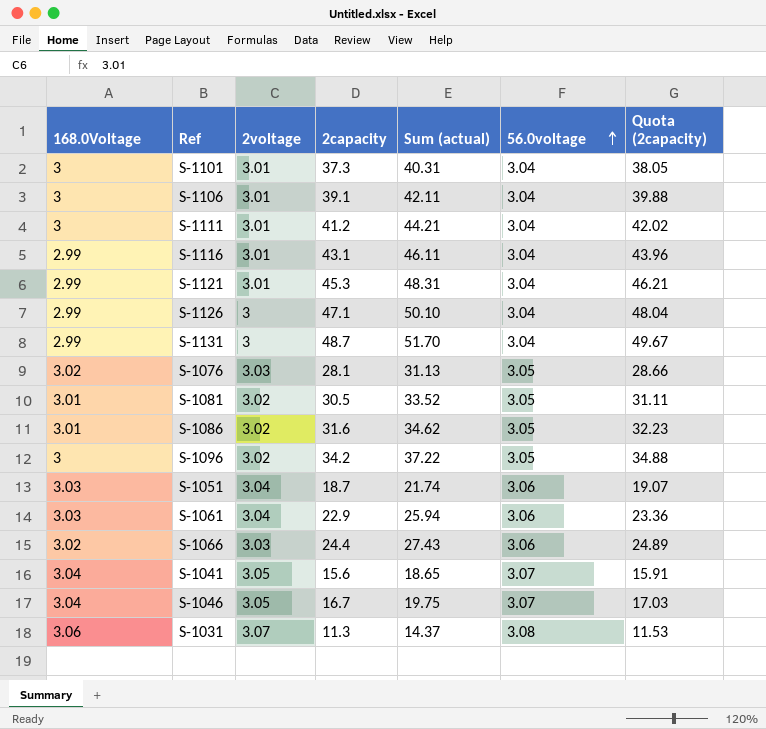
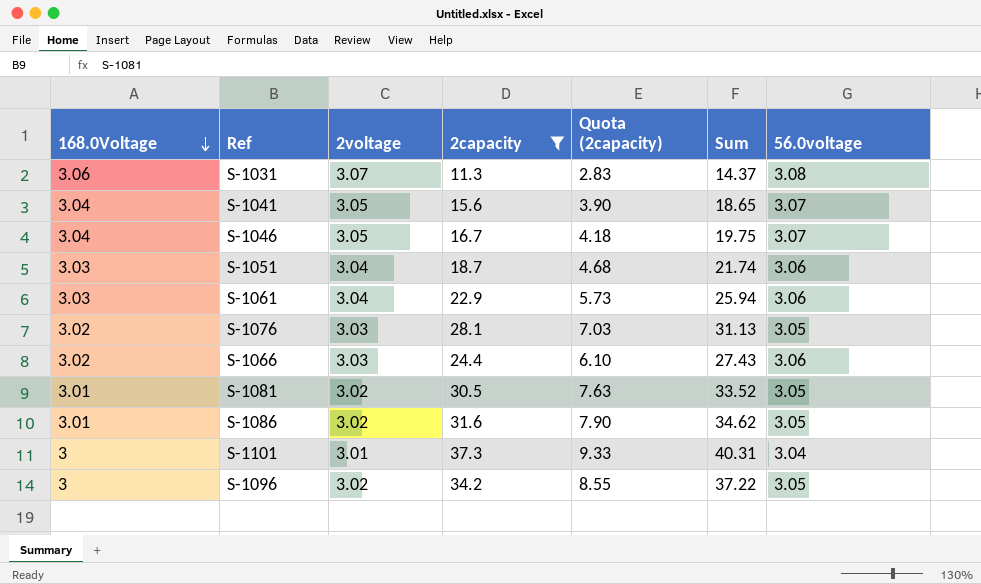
filter: none -> 2capacity <= 37.3
row order: 56.0voltage ascending -> 168.0Voltage descending
column Quota (2capacity) | formula: [2capacity] * 1.02 -> [2capacity] * 0.25
column Quota (2capacity) | position: 7 -> 5
column name: Sum (actual) -> Sum

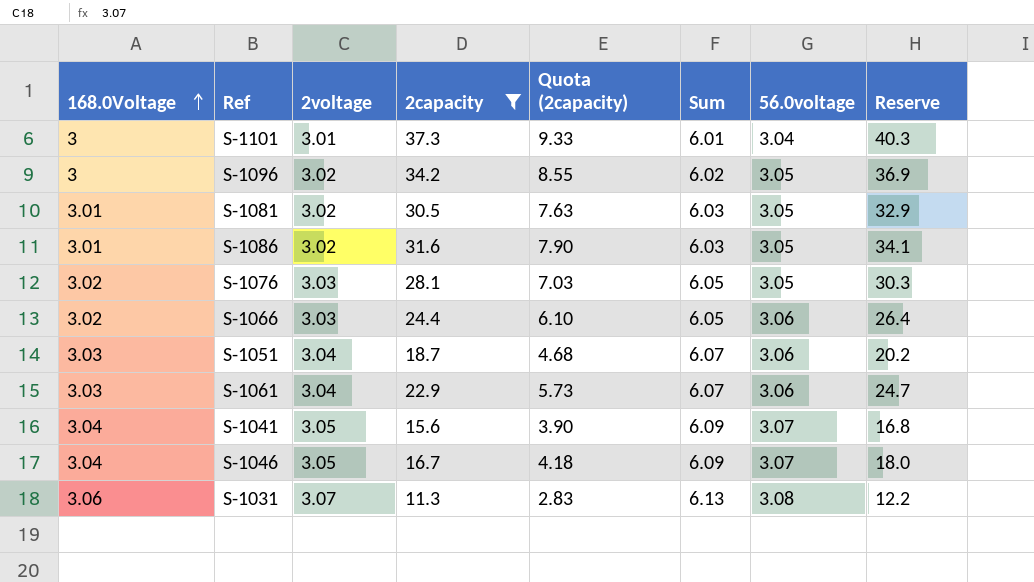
row order: 168.0Voltage descending -> 168.0Voltage ascending
column Sum | formula: [2voltage] + [2capacity] -> [168.0Voltage] + [2voltage]
column Reserve | formula: none -> [2capacity] * 1.08

